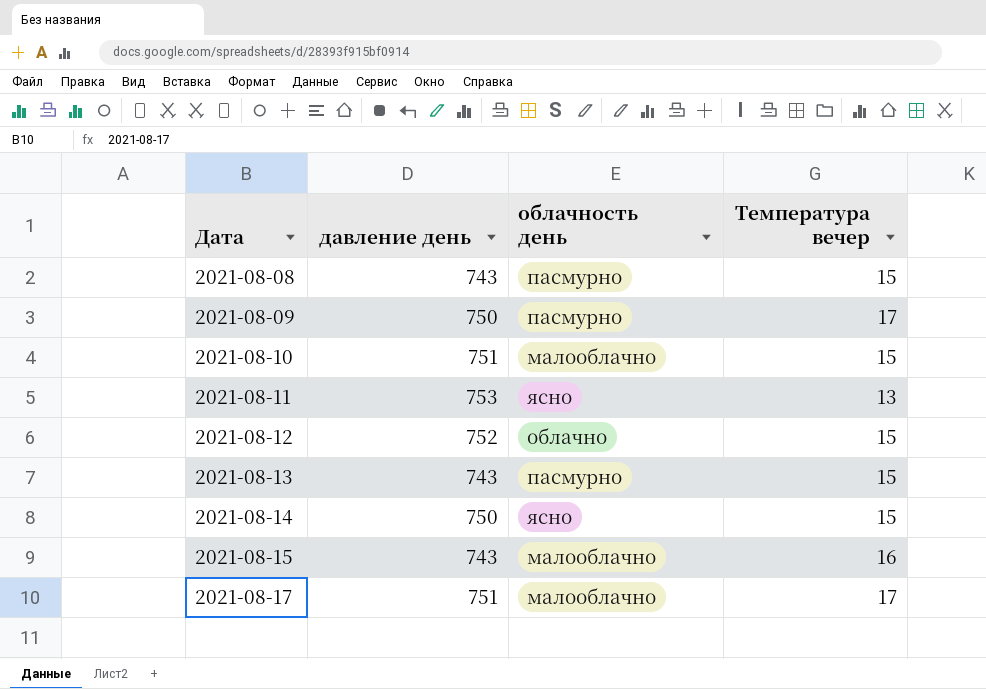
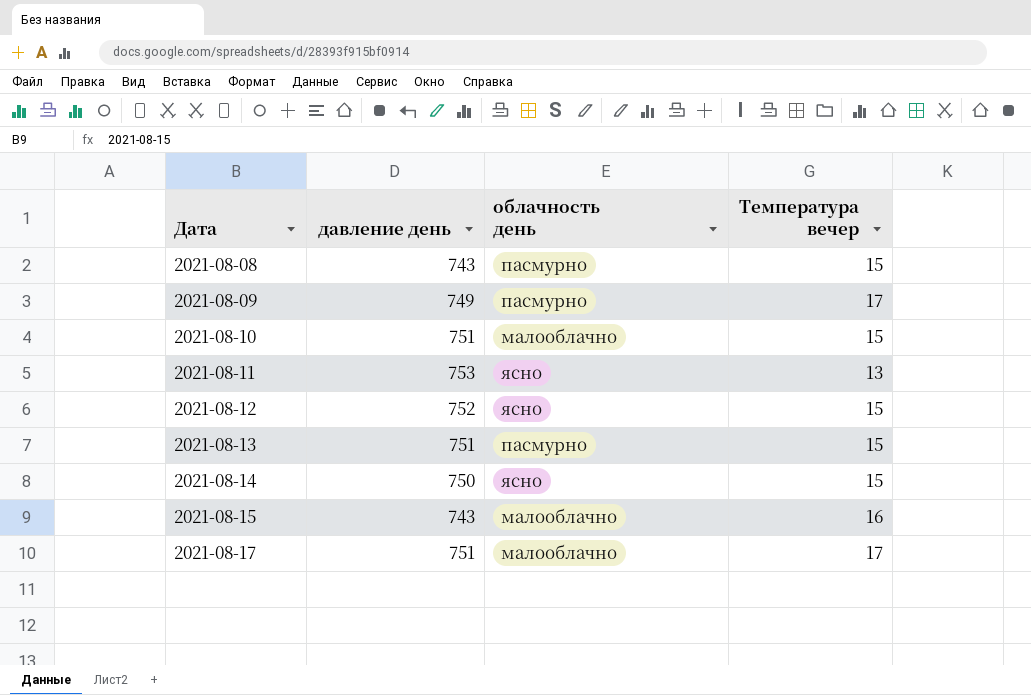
2021-08-09 | давление день: 750 -> 749
2021-08-12 | облачность день: облачно -> ясно
2021-08-13 | давление день: 743 -> 751

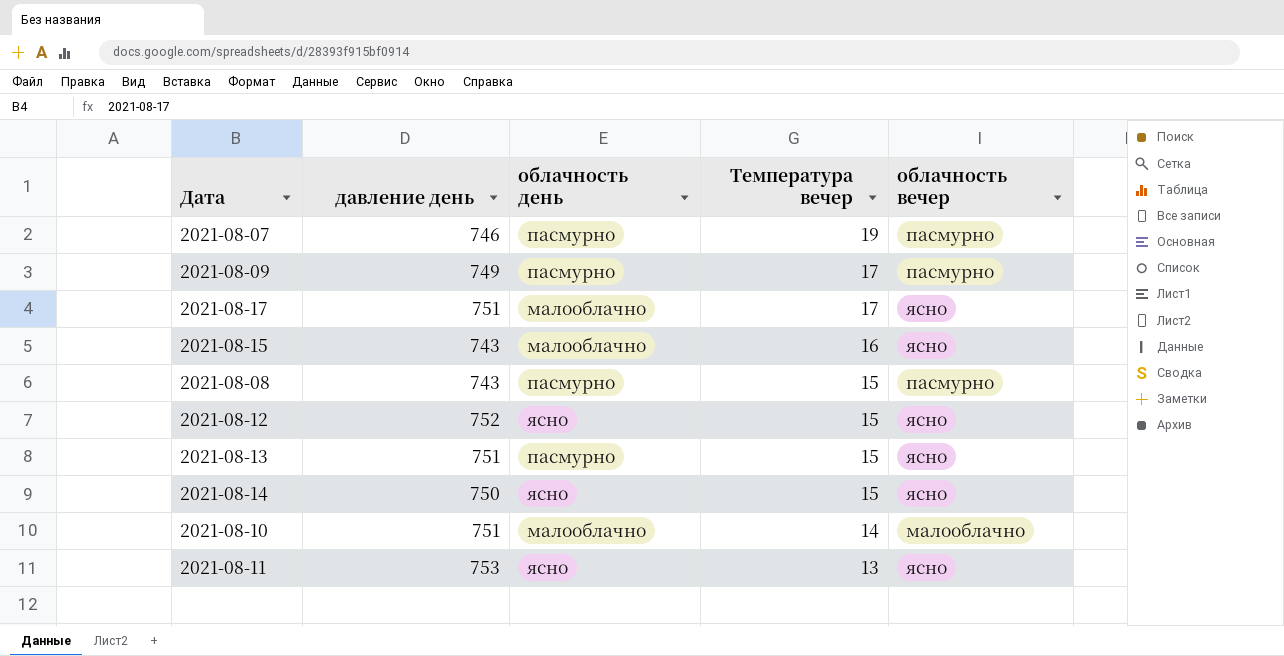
row order: Дата ascending -> Температура вечер descending
column облачность вечер | position: none -> 5
row 2021-08-07: none -> 746 | пасмурно | 19 | пасмурно
2021-08-10 | Температура вечер: 15 -> 14

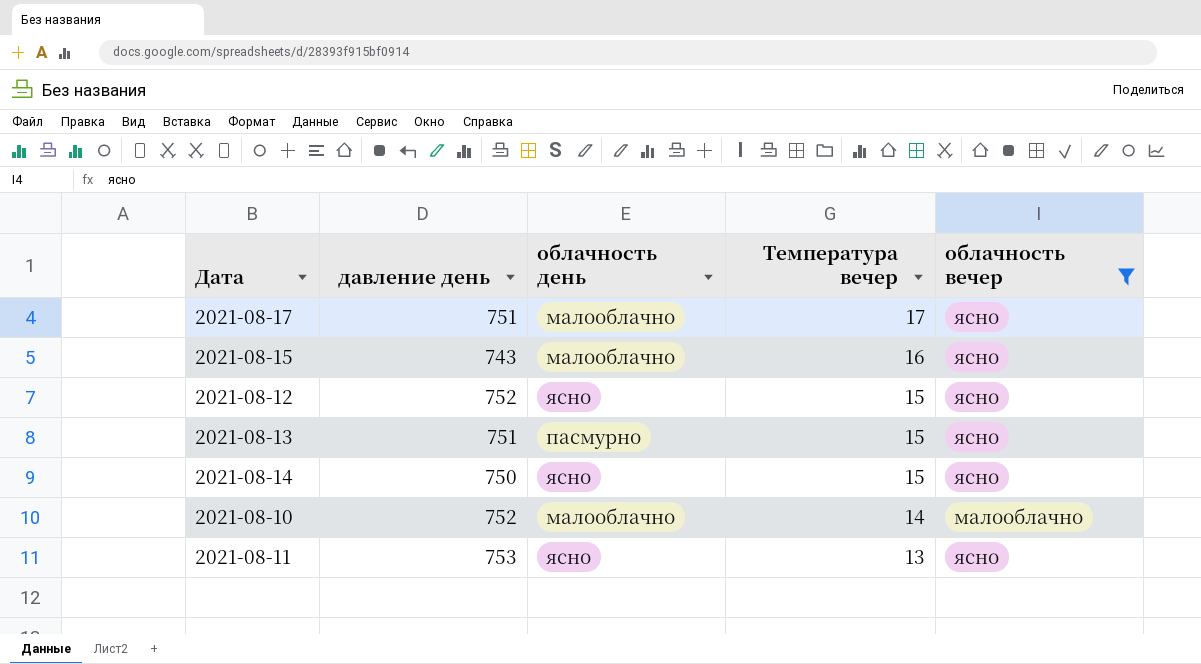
filter: none -> облачность вечер != пасмурно
2021-08-10 | давление день: 751 -> 752

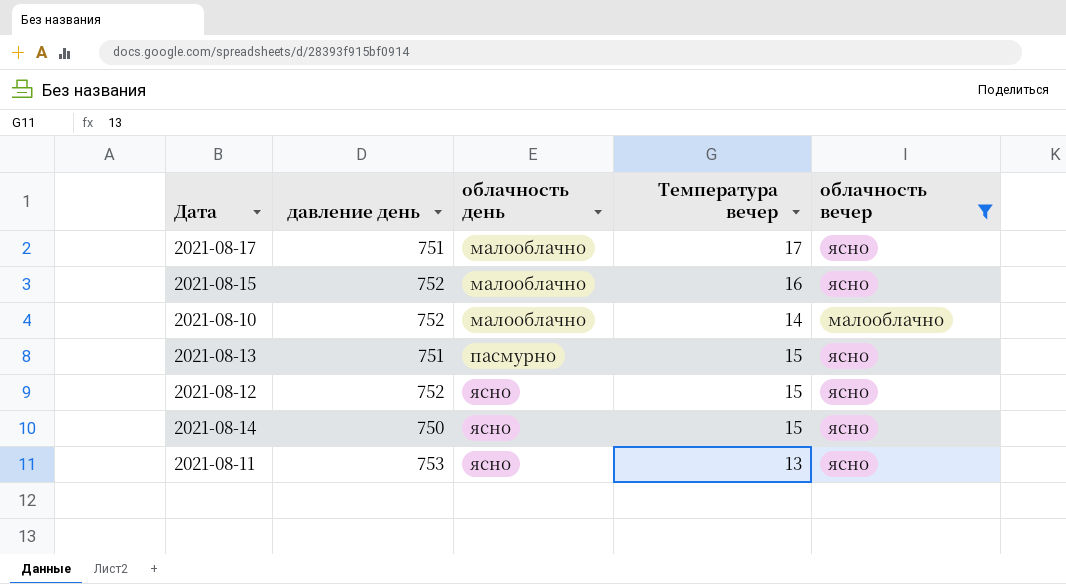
row order: Температура вечер descending -> облачность день ascending
2021-08-15 | давление день: 743 -> 752

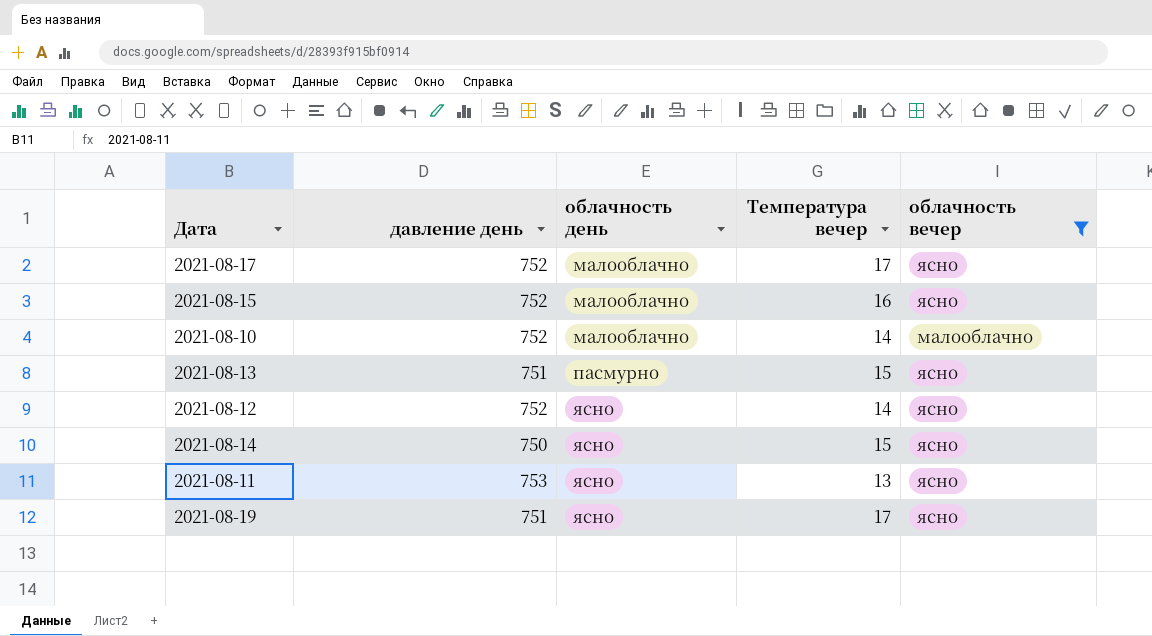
2021-08-17 | давление день: 751 -> 752
2021-08-12 | Температура вечер: 15 -> 14
row 2021-08-19: none -> 751 | ясно | 17 | ясно

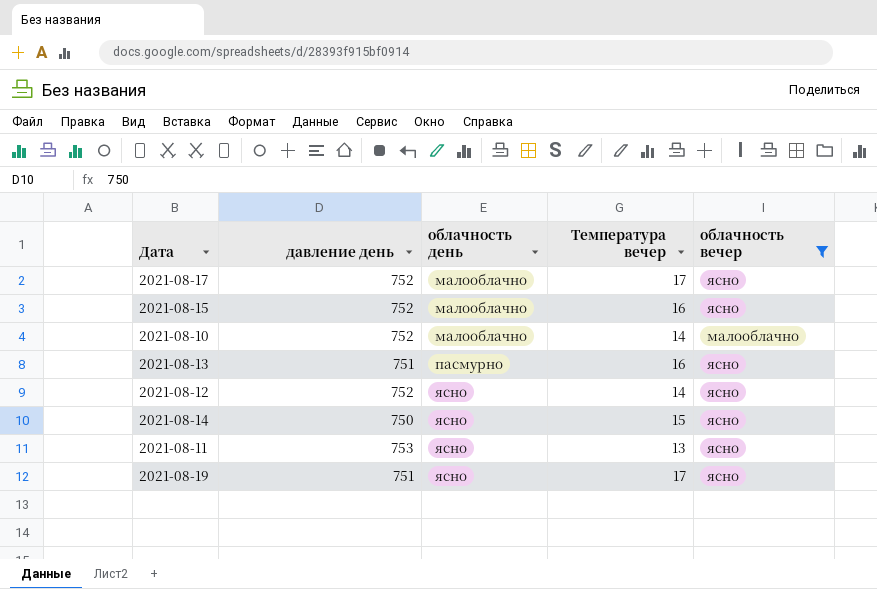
2021-08-13 | Температура вечер: 15 -> 16

